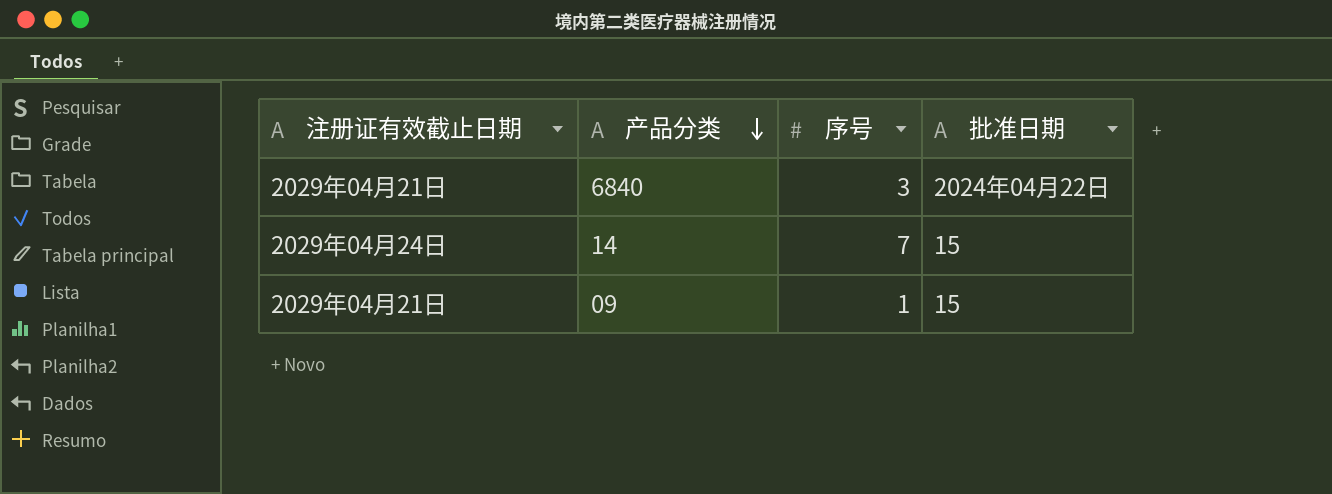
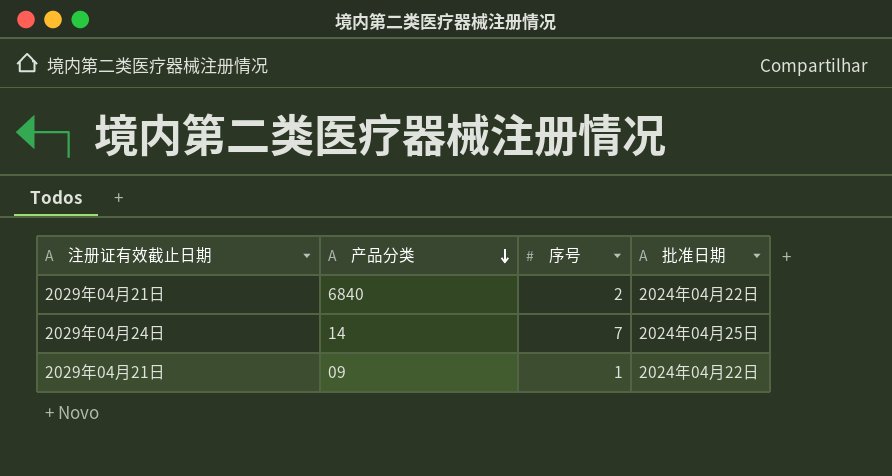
6840 | 序号: 3 -> 2
14 | 批准日期: 15 -> 2024年04月25日
09 | 批准日期: 15 -> 2024年04月22日

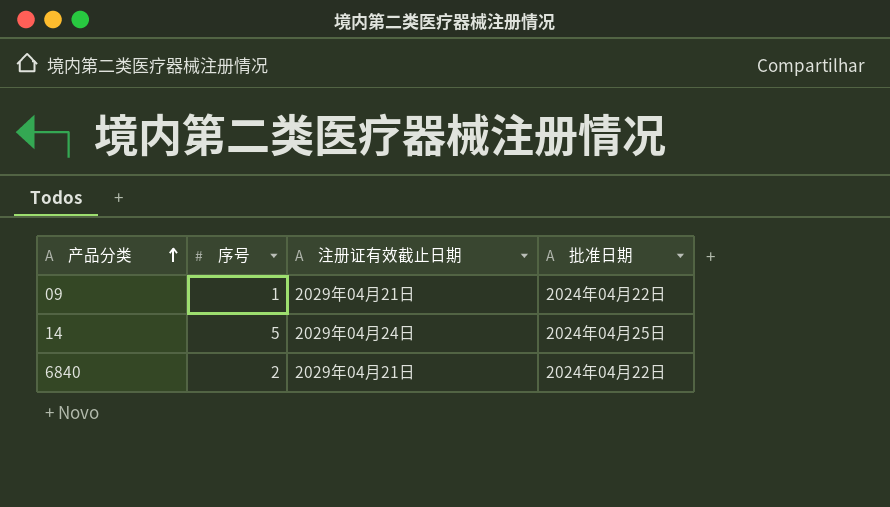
row order: 产品分类 descending -> 产品分类 ascending
column 注册证有效截止日期 | position: 1 -> 3
14 | 序号: 7 -> 5

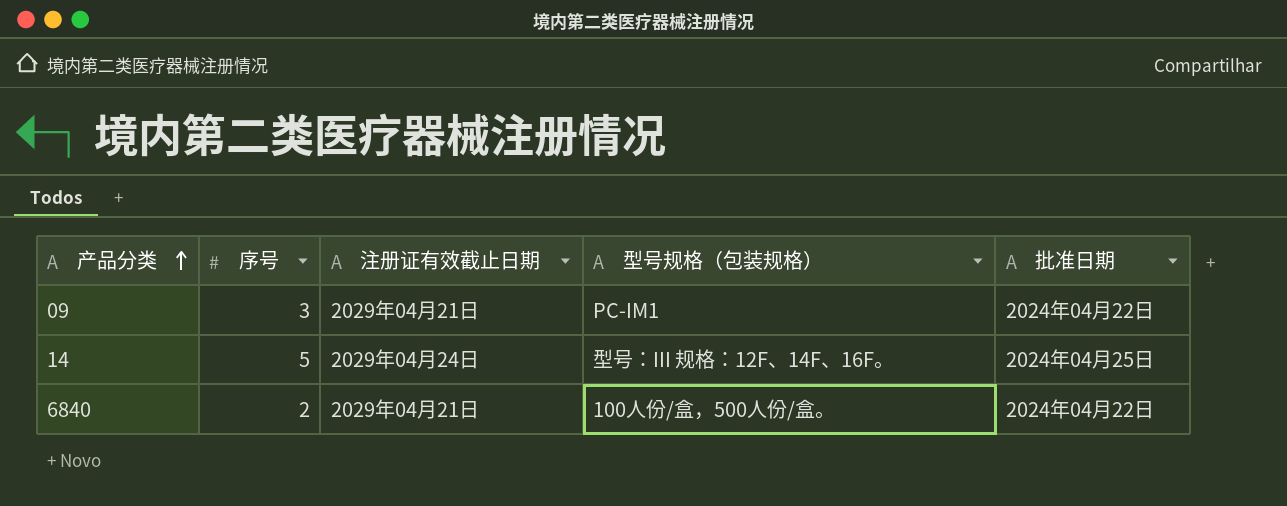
column 型号规格（包装规格） | position: none -> 4
09 | 序号: 1 -> 3

